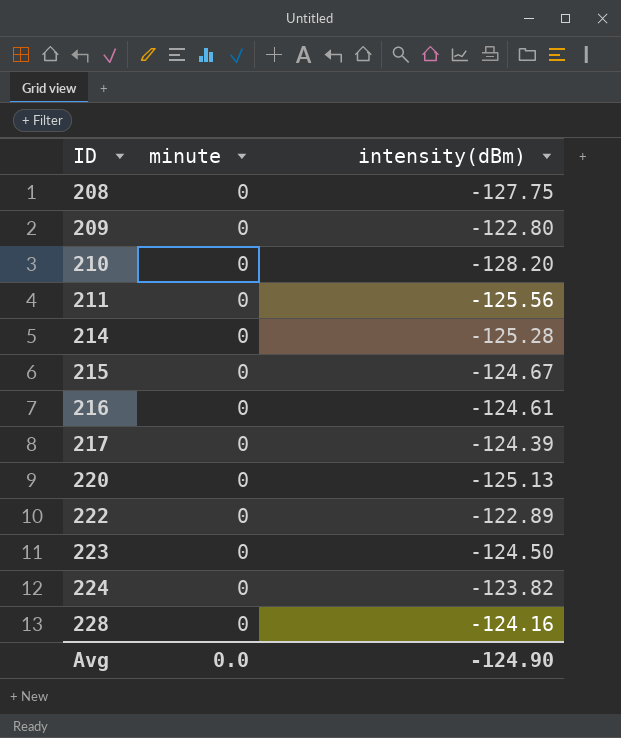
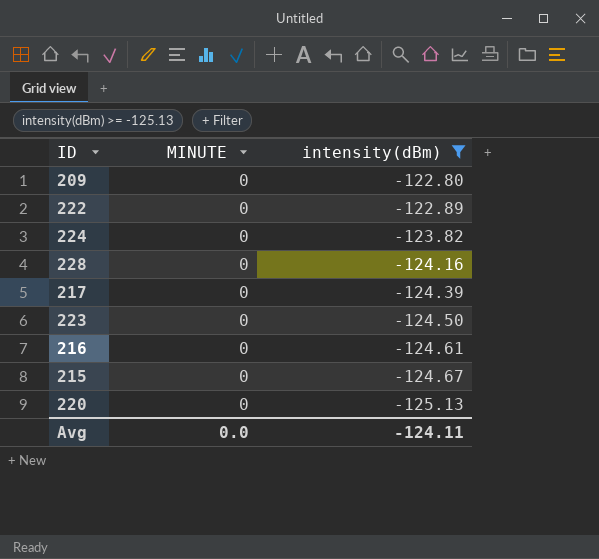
filter: none -> intensity(dBm) >= -125.13
row order: ID ascending -> intensity(dBm) descending
column name: minute -> MINUTE
Avg | intensity(dBm): -124.90 -> -124.11

